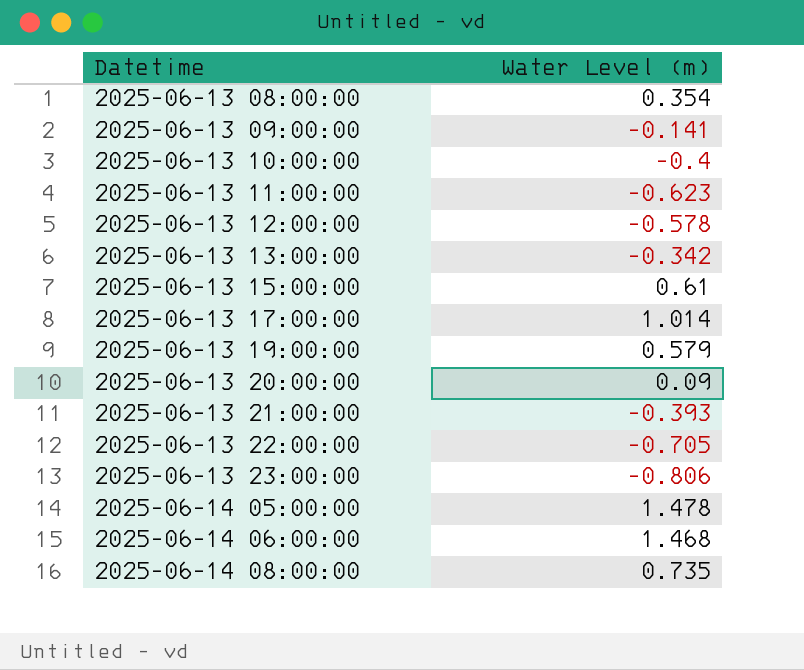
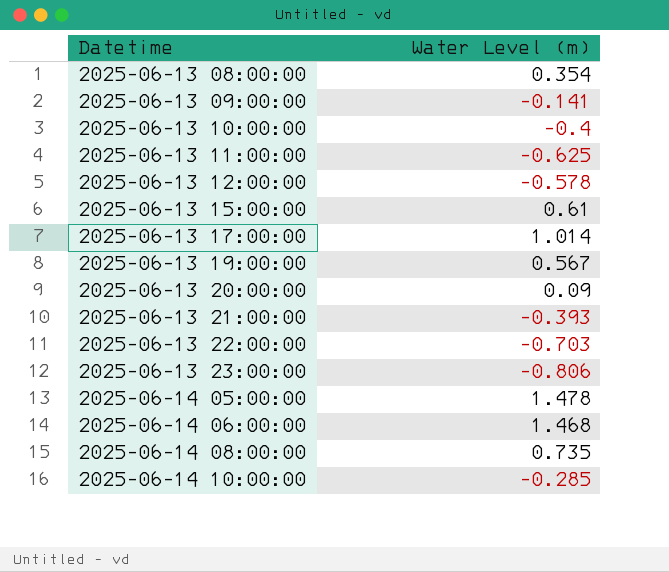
row 2025-06-13 13:00:00: -0.342 -> none
2025-06-13 11:00:00 | Water Level (m): -0.623 -> -0.625
2025-06-13 19:00:00 | Water Level (m): 0.579 -> 0.567
2025-06-13 22:00:00 | Water Level (m): -0.705 -> -0.703
row 2025-06-14 10:00:00: none -> -0.285

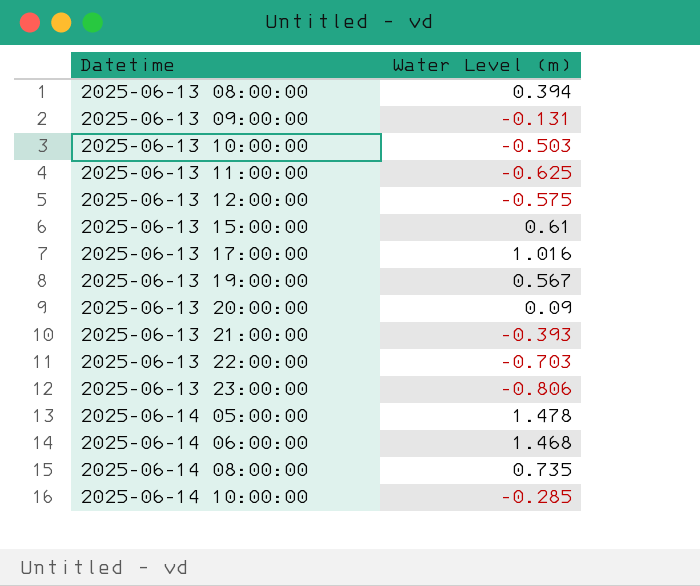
2025-06-13 08:00:00 | Water Level (m): 0.354 -> 0.394
2025-06-13 09:00:00 | Water Level (m): -0.141 -> -0.131
2025-06-13 10:00:00 | Water Level (m): -0.4 -> -0.503
2025-06-13 12:00:00 | Water Level (m): -0.578 -> -0.575
2025-06-13 17:00:00 | Water Level (m): 1.014 -> 1.016

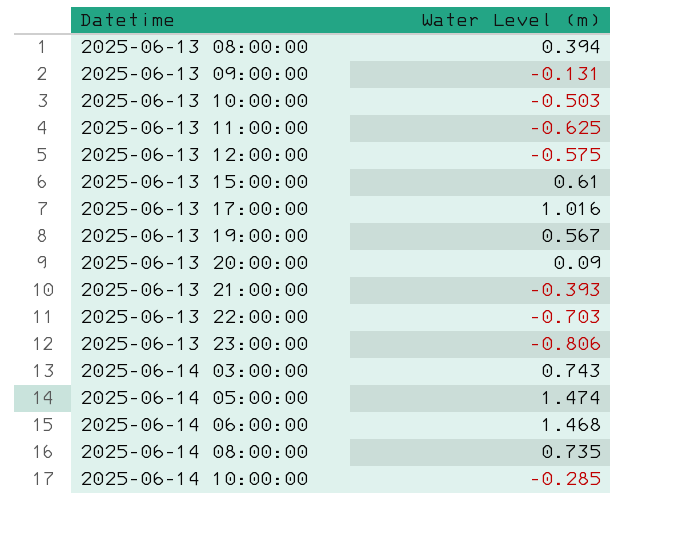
row 2025-06-14 03:00:00: none -> 0.743
2025-06-14 05:00:00 | Water Level (m): 1.478 -> 1.474

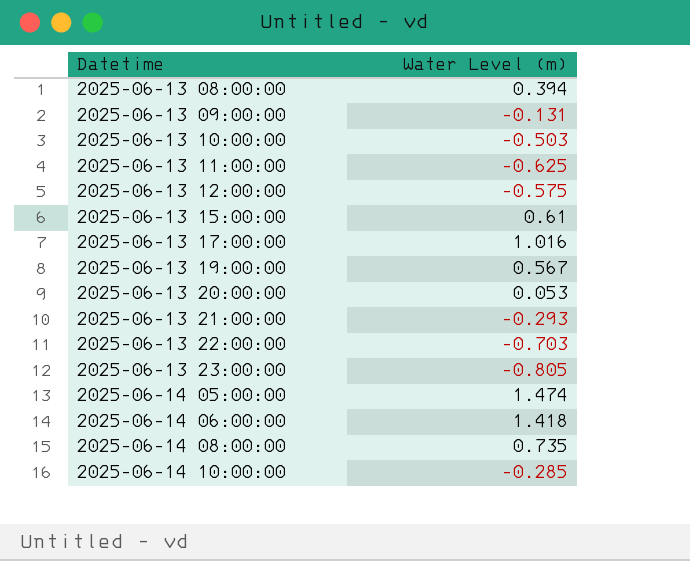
row 2025-06-14 03:00:00: 0.743 -> none
2025-06-13 20:00:00 | Water Level (m): 0.09 -> 0.053
2025-06-13 21:00:00 | Water Level (m): -0.393 -> -0.293
2025-06-13 23:00:00 | Water Level (m): -0.806 -> -0.805
2025-06-14 06:00:00 | Water Level (m): 1.468 -> 1.418

